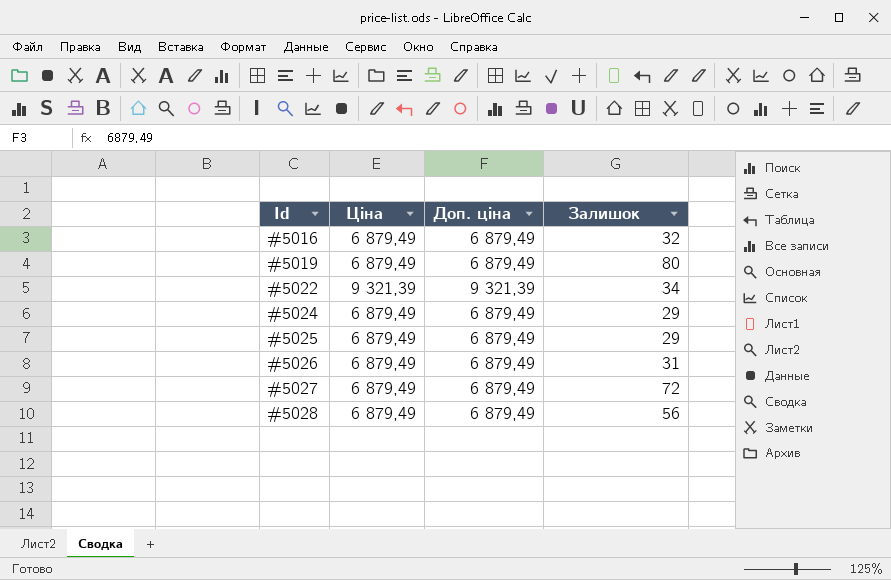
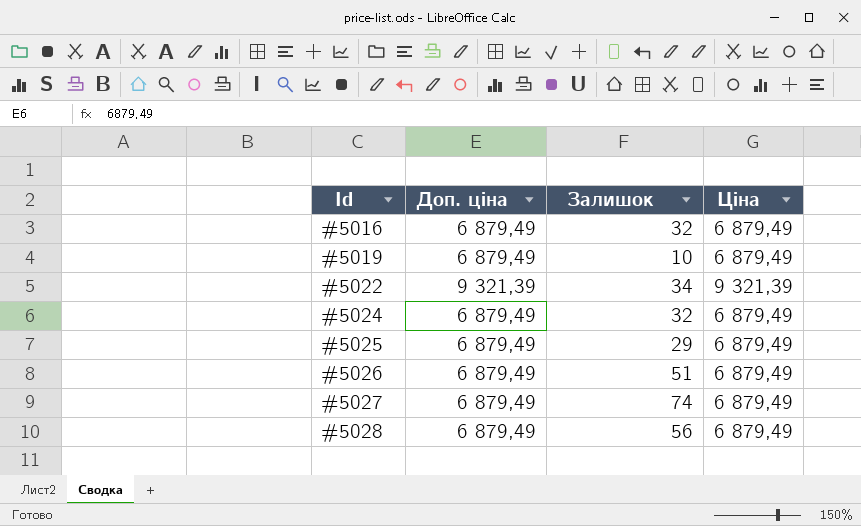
column Ціна | position: 2 -> 4
#5019 | Залишок: 80 -> 10
#5024 | Залишок: 29 -> 32
#5026 | Залишок: 31 -> 51
#5027 | Залишок: 72 -> 74

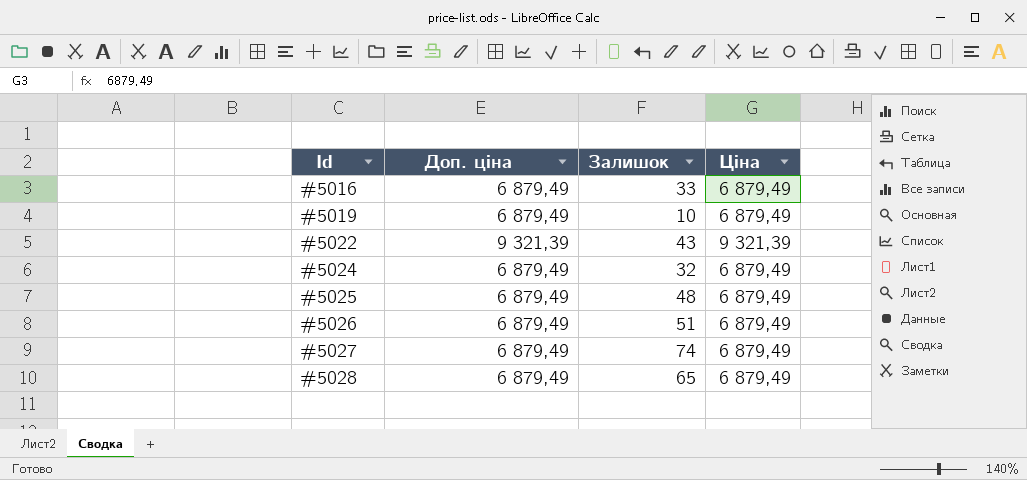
#5016 | Залишок: 32 -> 33
#5022 | Залишок: 34 -> 43
#5025 | Залишок: 29 -> 48
#5028 | Залишок: 56 -> 65

